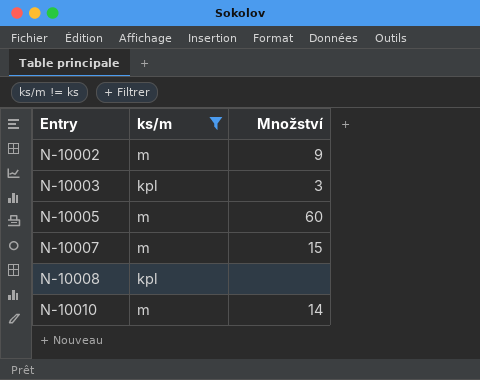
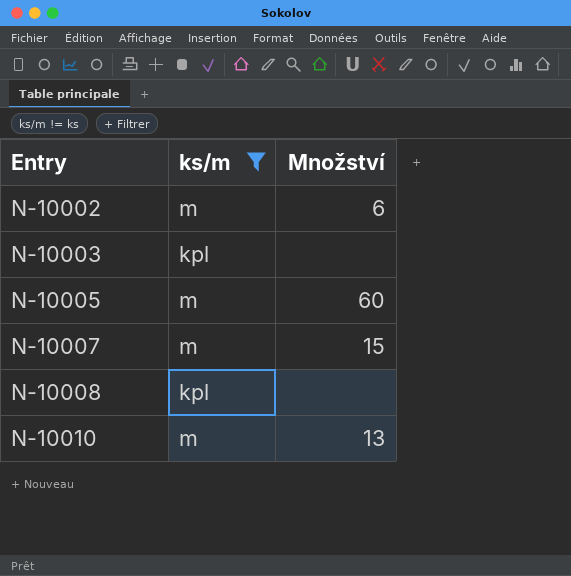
N-10002 | Množství: 9 -> 6
N-10003 | Množství: 3 -> none
N-10010 | Množství: 14 -> 13

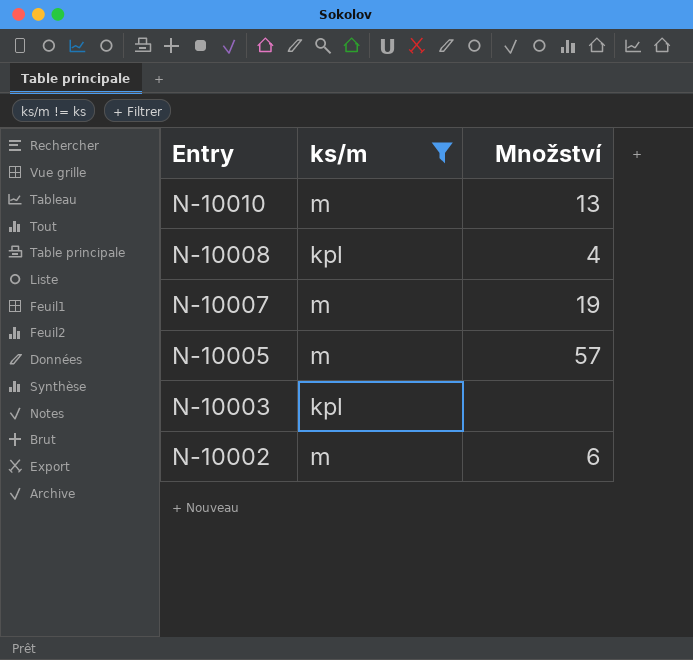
row order: Entry ascending -> Entry descending
N-10008 | Množství: none -> 4
N-10007 | Množství: 15 -> 19
N-10005 | Množství: 60 -> 57

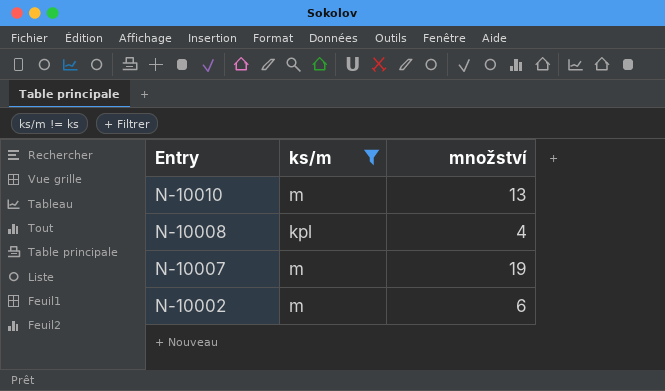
column name: Množství -> množství
row N-10005: m | 57 -> none
row N-10003: kpl | none -> none

